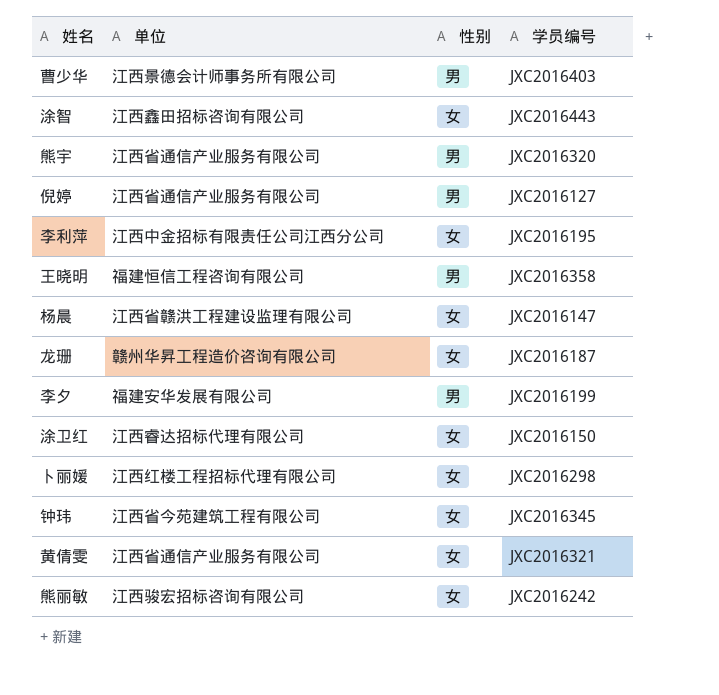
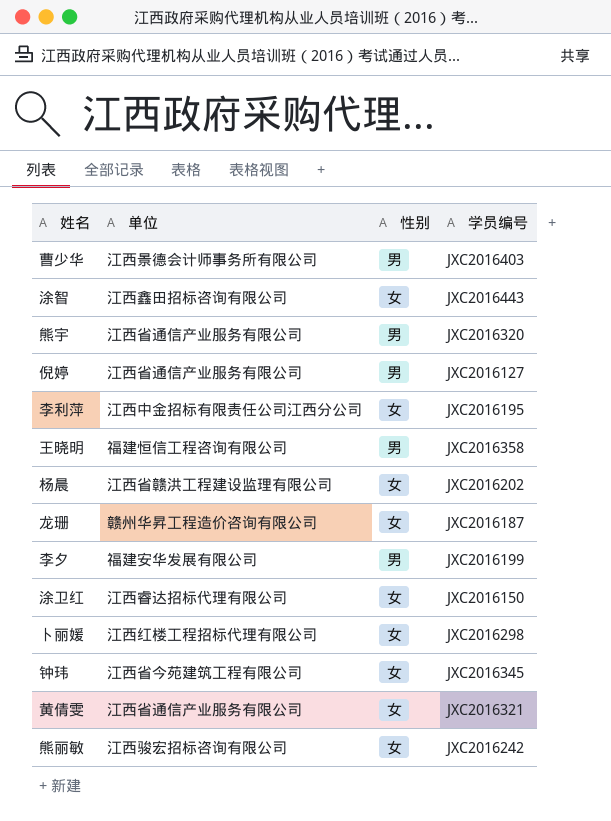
杨晨 | 学员编号: JXC2016147 -> JXC2016202

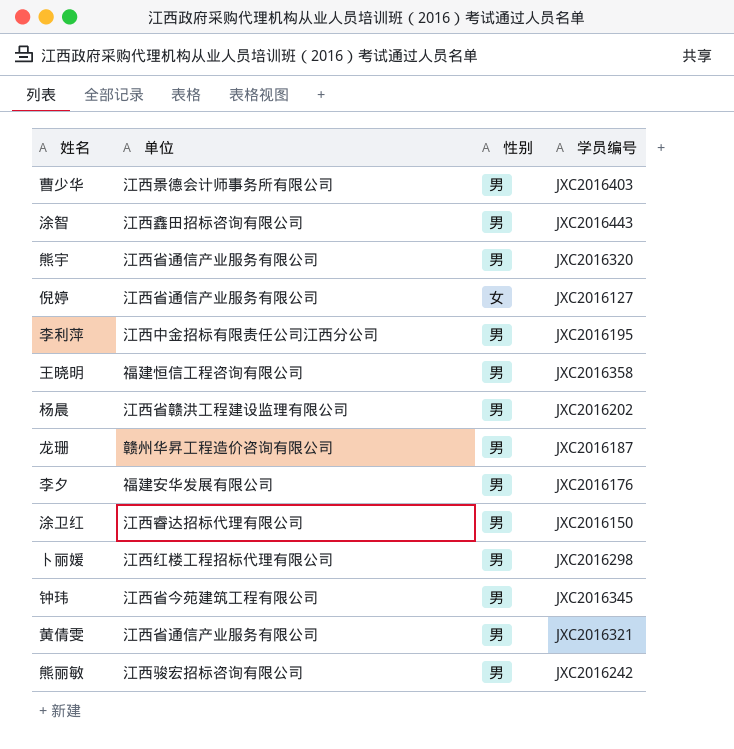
涂智 | 性别: 女 -> 男
倪婷 | 性别: 男 -> 女
李利萍 | 性别: 女 -> 男
杨晨 | 性别: 女 -> 男
龙珊 | 性别: 女 -> 男
李夕 | 学员编号: JXC2016199 -> JXC2016176
涂卫红 | 性别: 女 -> 男
卜丽媛 | 性别: 女 -> 男
钟玮 | 性别: 女 -> 男
黄倩雯 | 性别: 女 -> 男
熊丽敏 | 性别: 女 -> 男

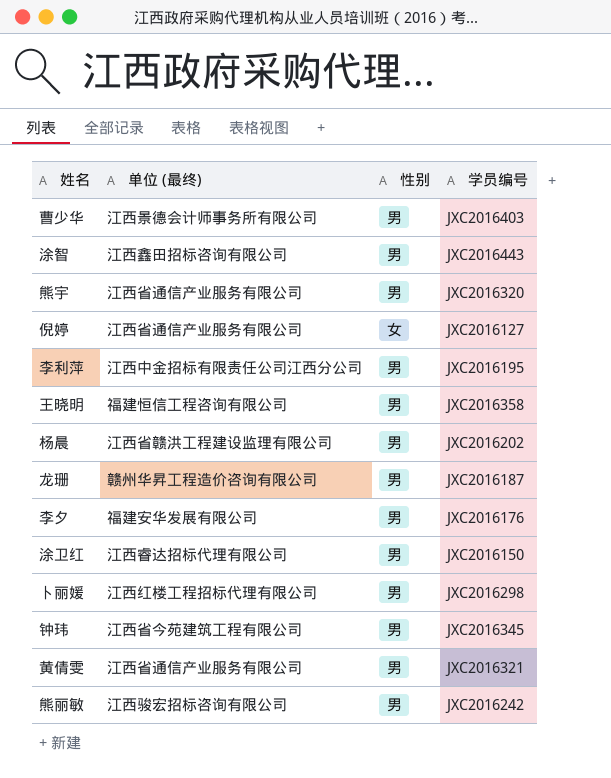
column name: 单位 -> 单位 (最终)

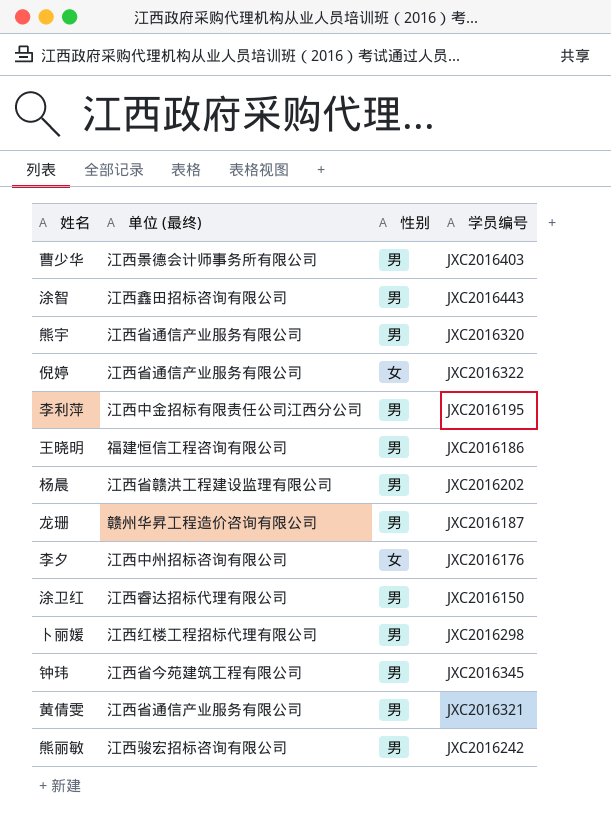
倪婷 | 学员编号: JXC2016127 -> JXC2016322
王晓明 | 学员编号: JXC2016358 -> JXC2016186
李夕 | 单位 (最终): 福建安华发展有限公司 -> 江西中州招标咨询有限公司
李夕 | 性别: 男 -> 女

